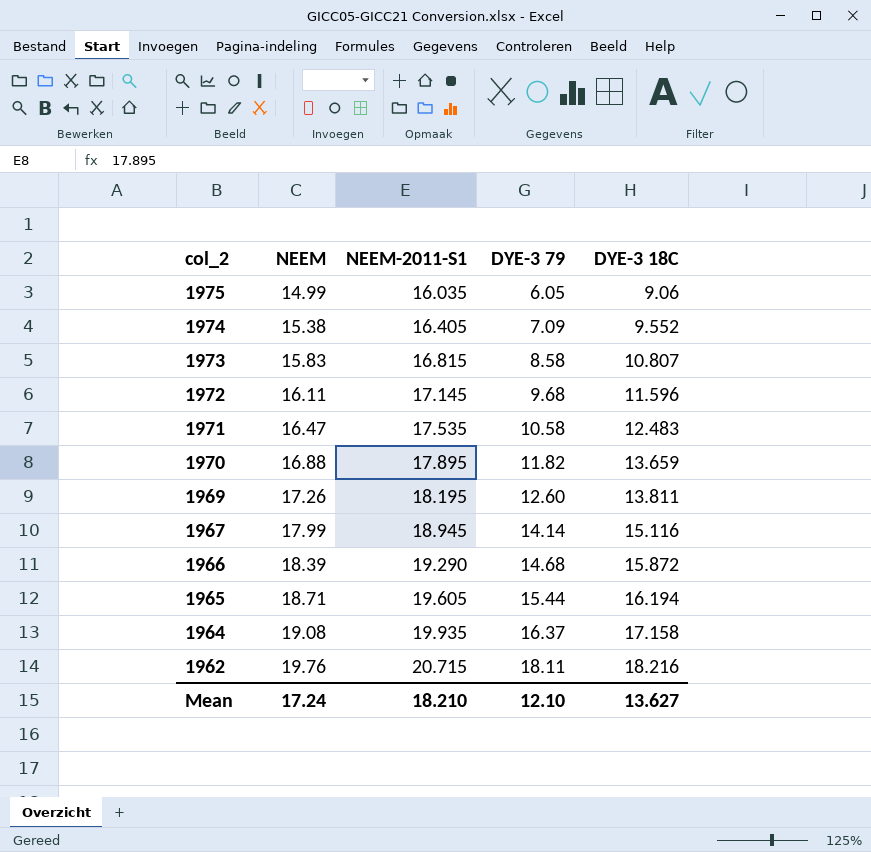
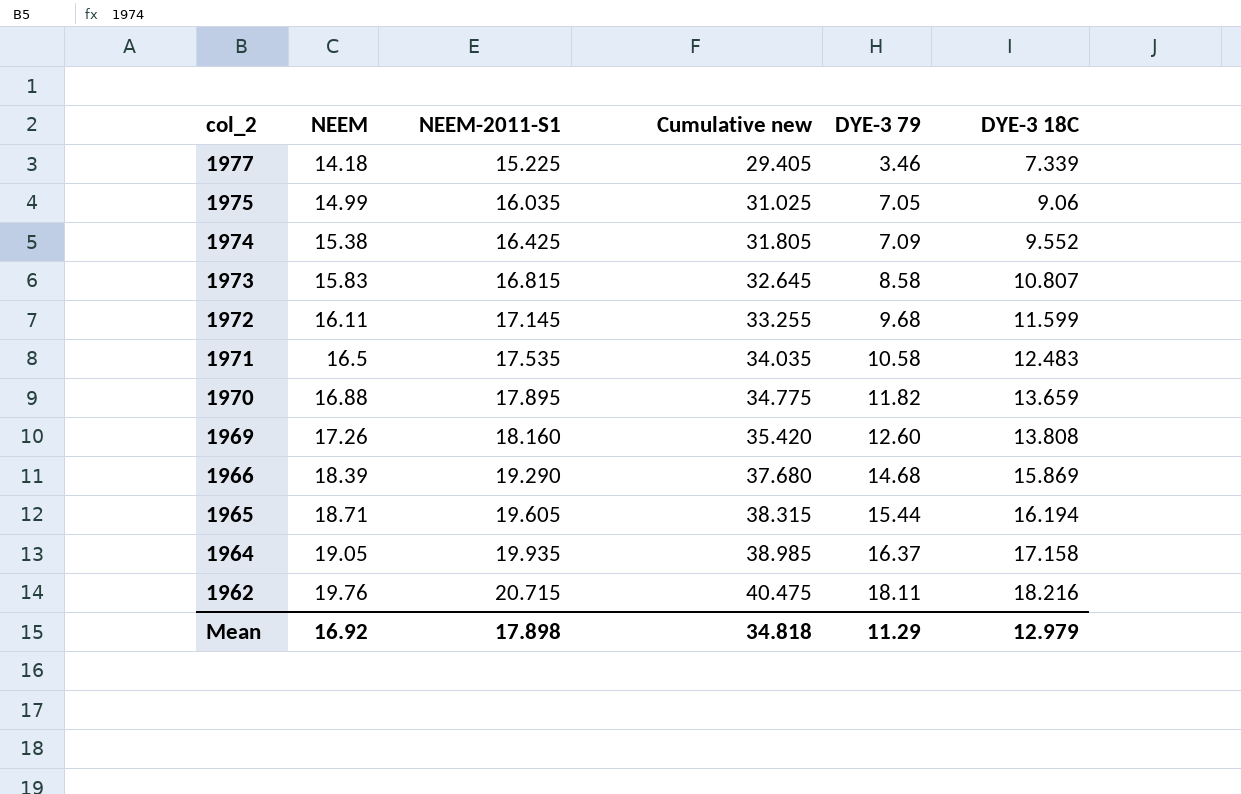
column Cumulative new | formula: none -> [NEEM] + [NEEM-2011-S1]
row 1967: 17.99 | 18.945 | 14.14 | 15.116 -> none
row 1977: none -> 14.18 | 15.225 | 29.405 | 3.46 | 7.339
1975 | DYE-3 79: 6.05 -> 7.05
1974 | NEEM-2011-S1: 16.405 -> 16.425
1972 | DYE-3 18C: 11.596 -> 11.599
1971 | NEEM: 16.47 -> 16.5
1969 | NEEM-2011-S1: 18.195 -> 18.160
1969 | DYE-3 18C: 13.811 -> 13.808
1966 | DYE-3 18C: 15.872 -> 15.869
1964 | NEEM: 19.08 -> 19.05
Mean | NEEM: 17.24 -> 16.92
Mean | NEEM-2011-S1: 18.210 -> 17.898
Mean | DYE-3 79: 12.10 -> 11.29
Mean | DYE-3 18C: 13.627 -> 12.979

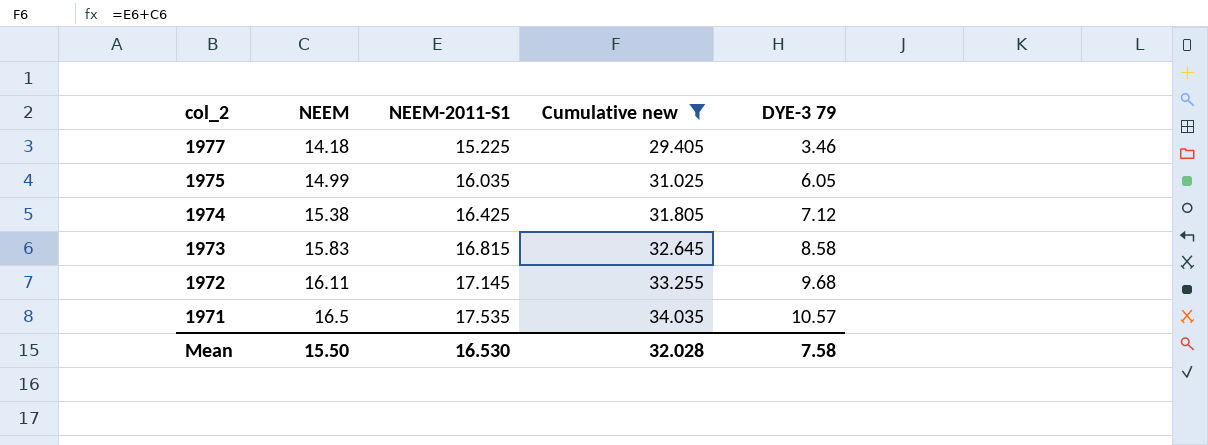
filter: none -> Cumulative new <= 34.035
column DYE-3 18C | position: 6 -> none
1975 | DYE-3 79: 7.05 -> 6.05
1974 | DYE-3 79: 7.09 -> 7.12
1971 | DYE-3 79: 10.58 -> 10.57
Mean | NEEM: 16.92 -> 15.50
Mean | NEEM-2011-S1: 17.898 -> 16.530
Mean | Cumulative new: 34.818 -> 32.028
Mean | DYE-3 79: 11.29 -> 7.58

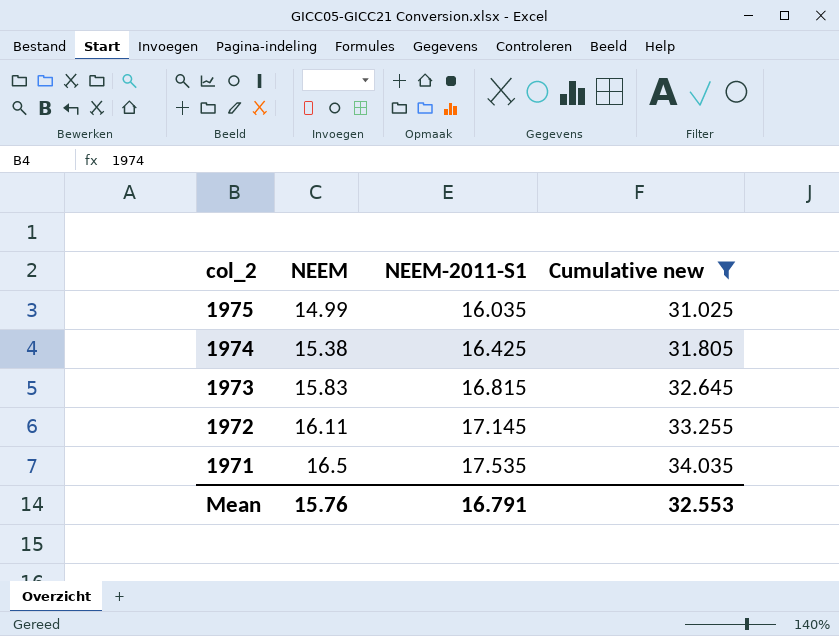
column DYE-3 79 | position: 5 -> none
row 1977: 14.18 | 15.225 | 29.405 | 3.46 -> none
Mean | NEEM: 15.50 -> 15.76
Mean | NEEM-2011-S1: 16.530 -> 16.791
Mean | Cumulative new: 32.028 -> 32.553

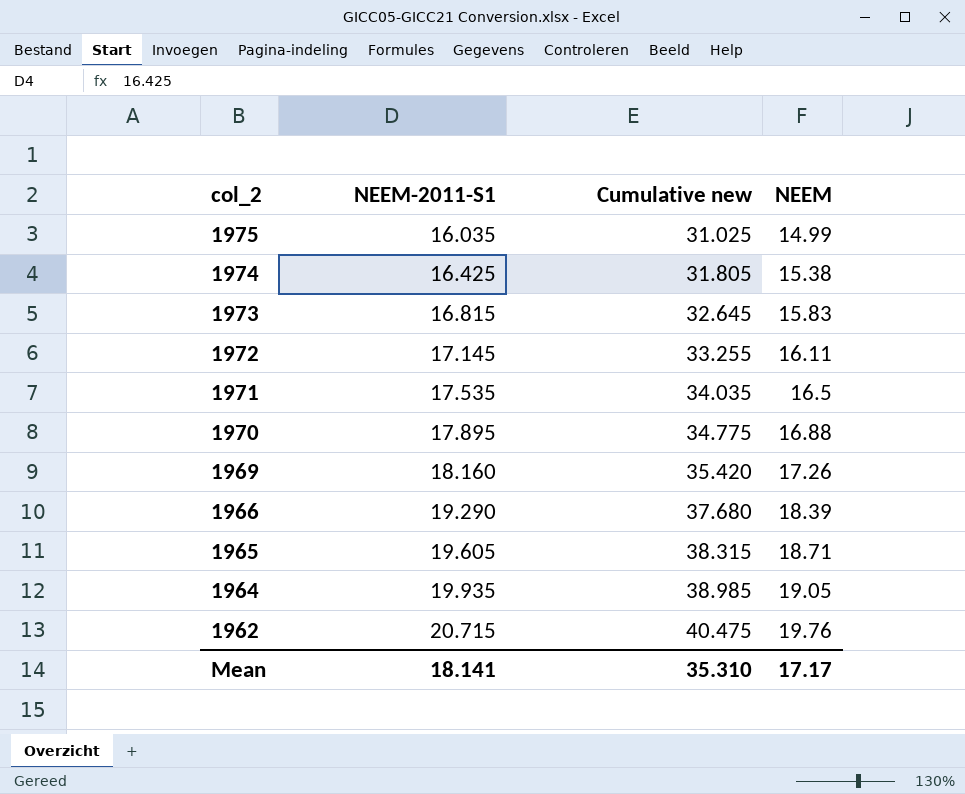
filter: Cumulative new <= 34.035 -> none
column NEEM | position: 2 -> 4
Mean | NEEM-2011-S1: 16.791 -> 18.141
Mean | Cumulative new: 32.553 -> 35.310
Mean | NEEM: 15.76 -> 17.17

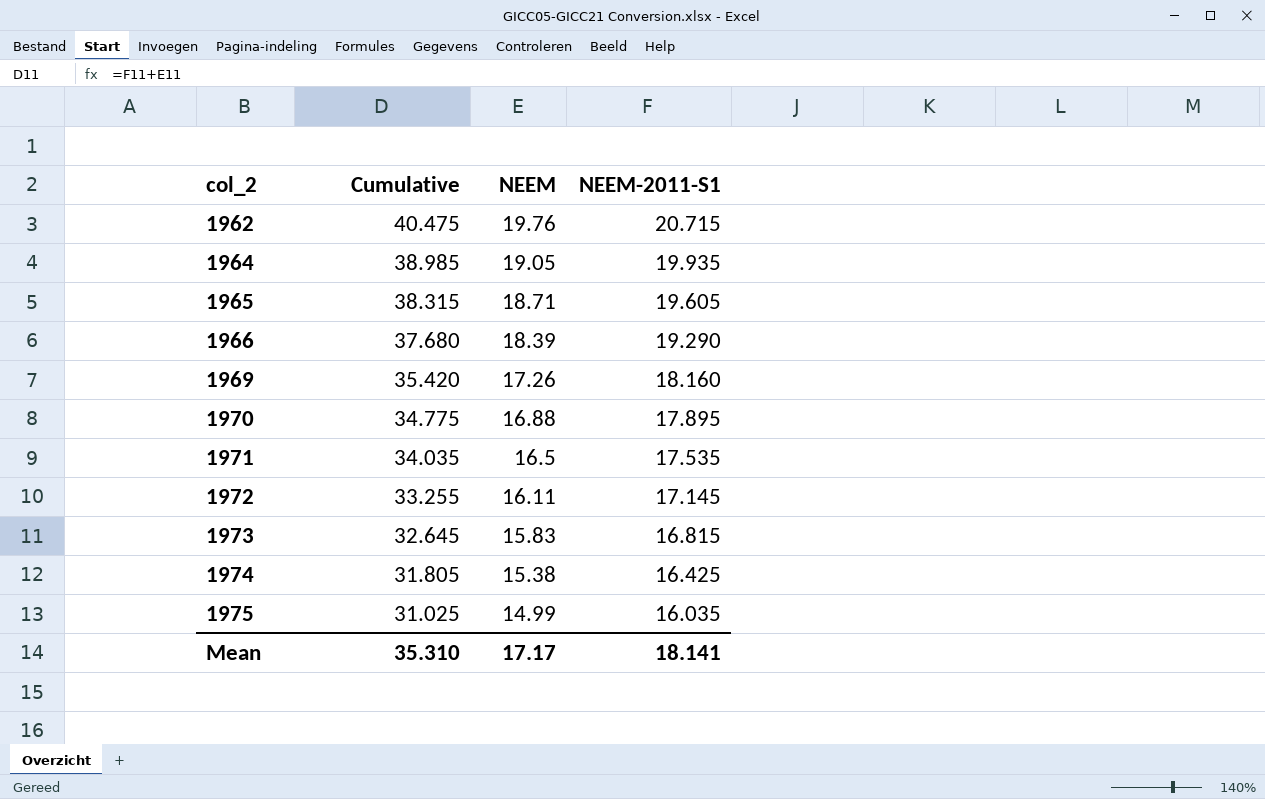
row order: col_2 descending -> col_2 ascending
column name: Cumulative new -> Cumulative
column NEEM-2011-S1 | position: 2 -> 4

